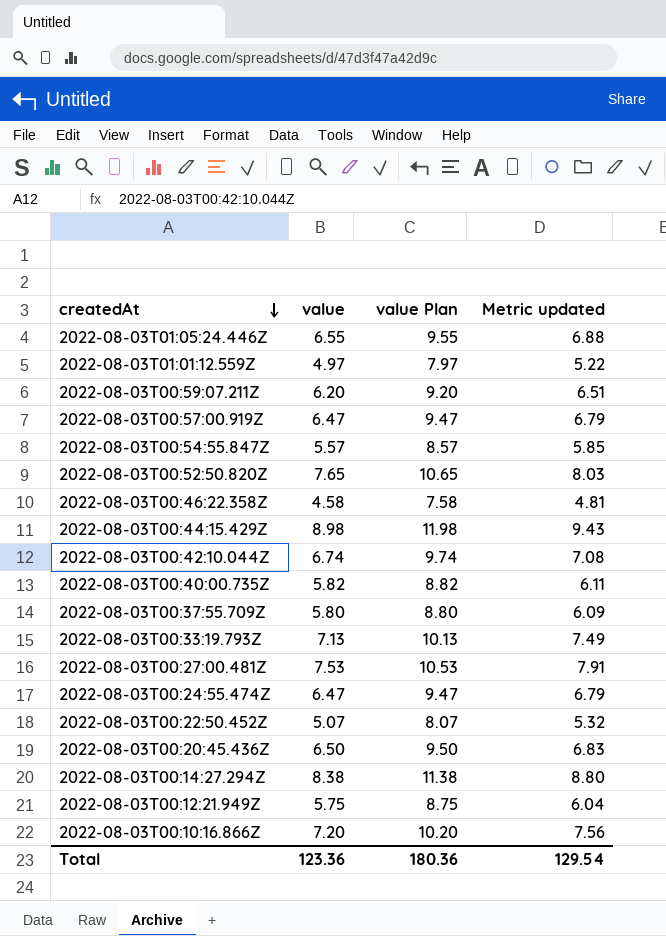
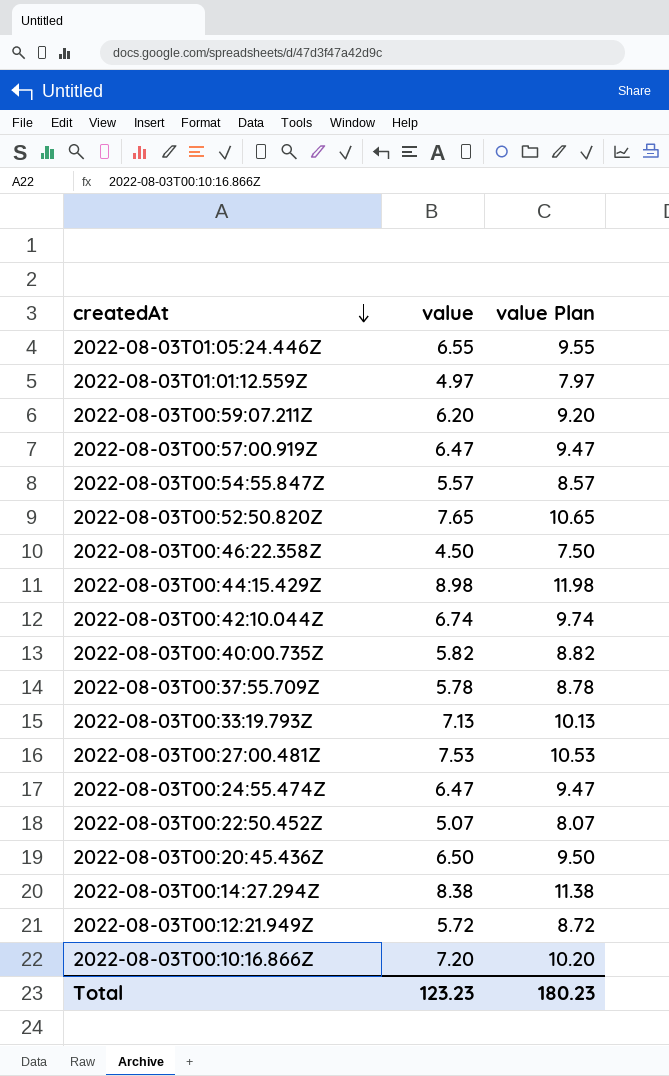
column Metric updated | formula: [value] * 1.05 -> none
2022-08-03T00:46:22.358Z | value: 4.58 -> 4.50
2022-08-03T00:46:22.358Z | value Plan: 7.58 -> 7.50
2022-08-03T00:37:55.709Z | value: 5.80 -> 5.78
2022-08-03T00:37:55.709Z | value Plan: 8.80 -> 8.78
2022-08-03T00:12:21.949Z | value: 5.75 -> 5.72
2022-08-03T00:12:21.949Z | value Plan: 8.75 -> 8.72
Total | value: 123.36 -> 123.23
Total | value Plan: 180.36 -> 180.23

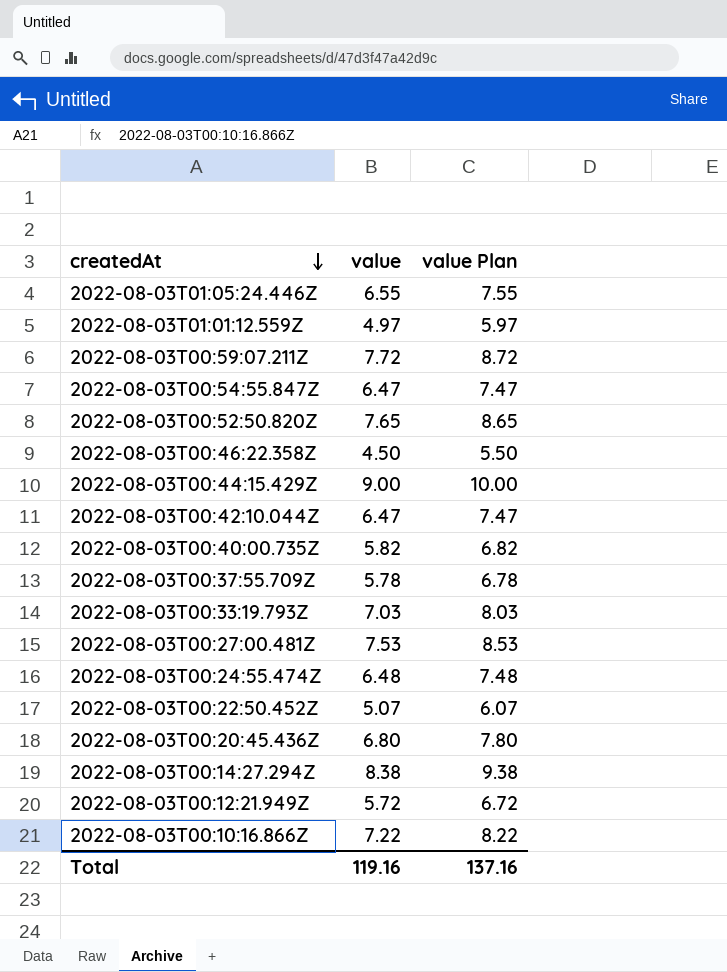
column value Plan | formula: [value] + 3 -> [value] + 1
row 2022-08-03T00:57:00.919Z: 6.47 | 9.47 -> none
2022-08-03T00:59:07.211Z | value: 6.20 -> 7.72
2022-08-03T00:54:55.847Z | value: 5.57 -> 6.47
2022-08-03T00:44:15.429Z | value: 8.98 -> 9.00
2022-08-03T00:42:10.044Z | value: 6.74 -> 6.47
2022-08-03T00:33:19.793Z | value: 7.13 -> 7.03
2022-08-03T00:24:55.474Z | value: 6.47 -> 6.48
2022-08-03T00:20:45.436Z | value: 6.50 -> 6.80
2022-08-03T00:10:16.866Z | value: 7.20 -> 7.22
Total | value: 123.23 -> 119.16
Total | value Plan: 180.23 -> 137.16

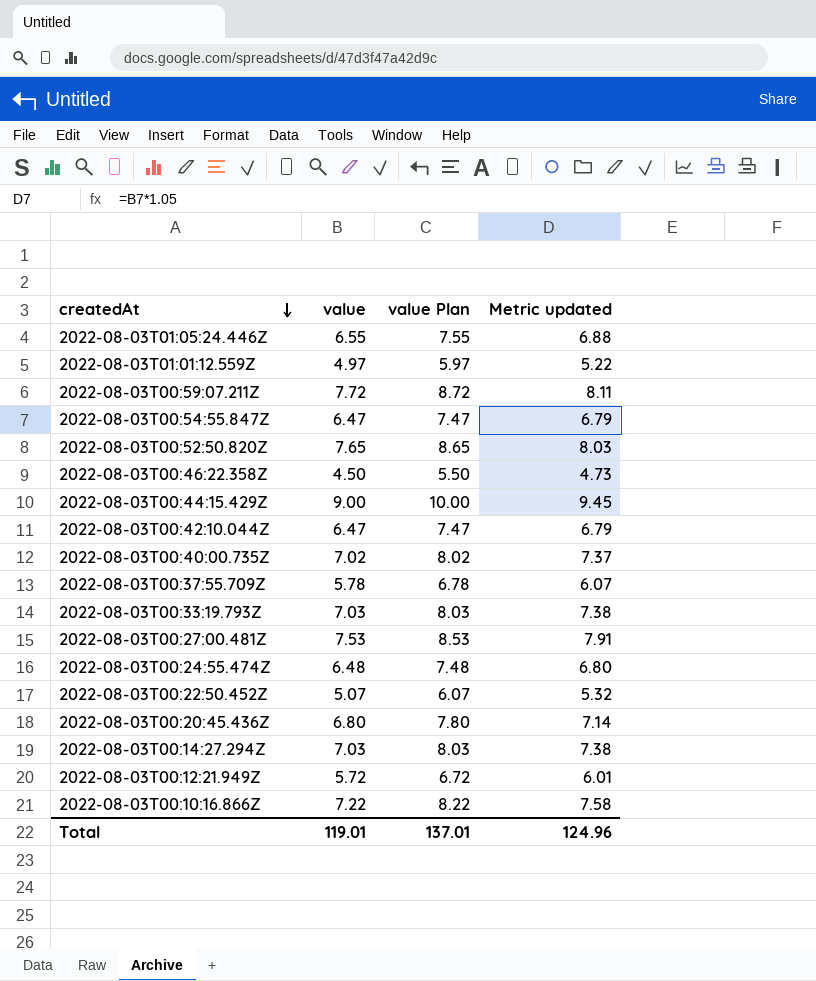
column Metric updated | formula: none -> [value] * 1.05
2022-08-03T00:40:00.735Z | value: 5.82 -> 7.02
2022-08-03T00:40:00.735Z | value Plan: 6.82 -> 8.02
2022-08-03T00:14:27.294Z | value: 8.38 -> 7.03
2022-08-03T00:14:27.294Z | value Plan: 9.38 -> 8.03
Total | value: 119.16 -> 119.01
Total | value Plan: 137.16 -> 137.01

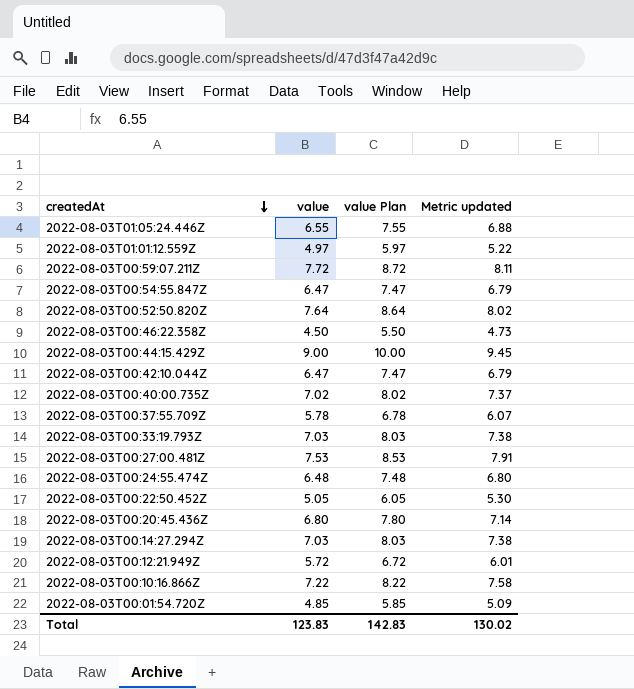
2022-08-03T00:52:50.820Z | value: 7.65 -> 7.64
2022-08-03T00:52:50.820Z | value Plan: 8.65 -> 8.64
2022-08-03T00:52:50.820Z | Metric updated: 8.03 -> 8.02
2022-08-03T00:22:50.452Z | value: 5.07 -> 5.05
2022-08-03T00:22:50.452Z | value Plan: 6.07 -> 6.05
2022-08-03T00:22:50.452Z | Metric updated: 5.32 -> 5.30
row 2022-08-03T00:01:54.720Z: none -> 4.85 | 5.85 | 5.09
Total | value: 119.01 -> 123.83
Total | value Plan: 137.01 -> 142.83
Total | Metric updated: 124.96 -> 130.02

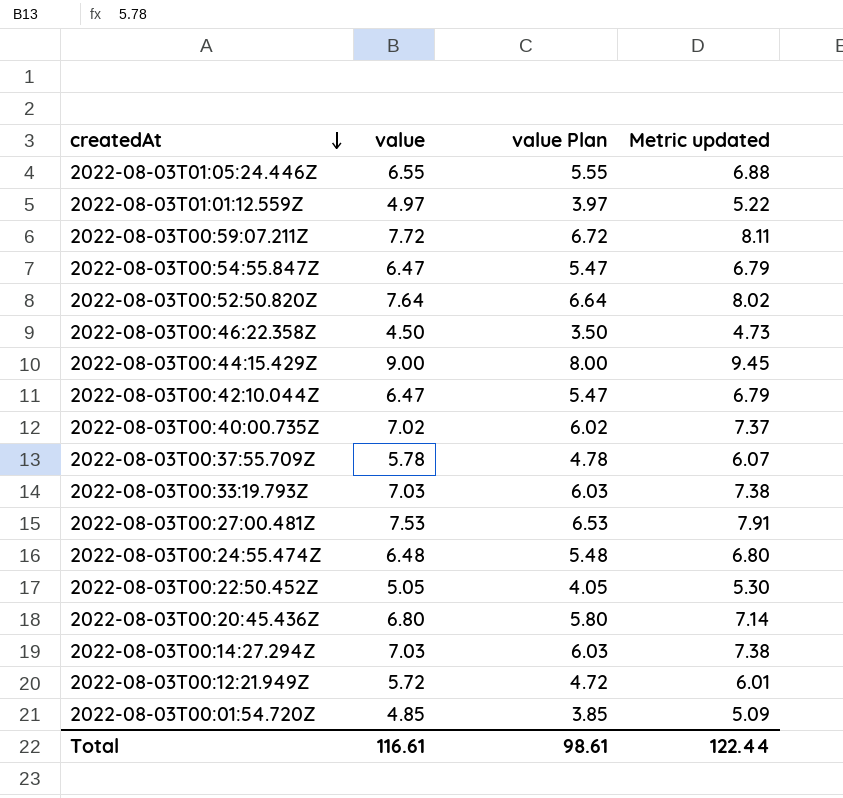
column value Plan | formula: [value] + 1 -> [value] - 1
row 2022-08-03T00:10:16.866Z: 7.22 | 8.22 | 7.58 -> none
Total | value: 123.83 -> 116.61
Total | value Plan: 142.83 -> 98.61
Total | Metric updated: 130.02 -> 122.44

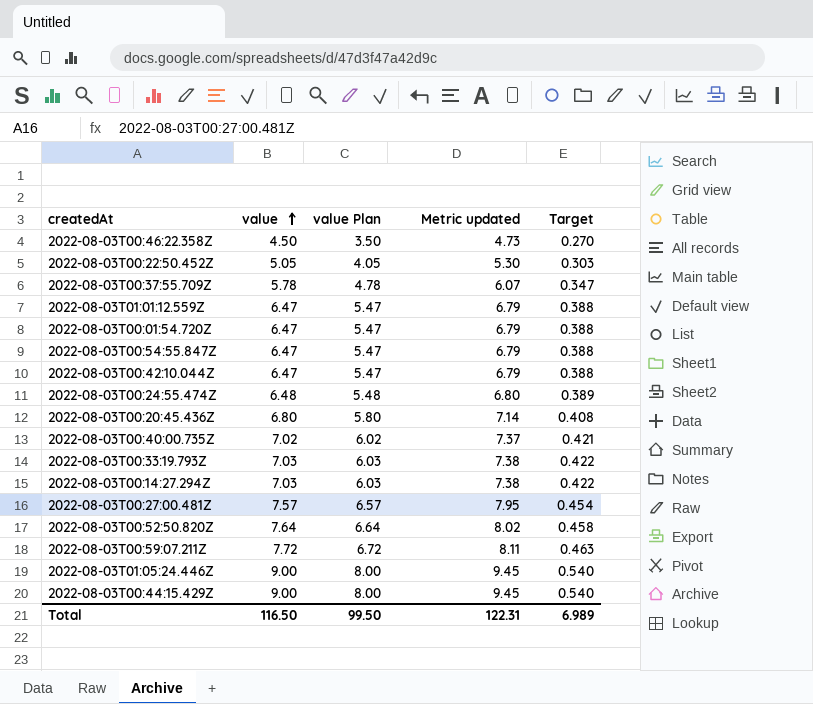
row order: createdAt descending -> value ascending
column Target | formula: none -> [value] * 0.06
row 2022-08-03T00:12:21.949Z: 5.72 | 4.72 | 6.01 -> none
2022-08-03T01:01:12.559Z | value: 4.97 -> 6.47
2022-08-03T01:01:12.559Z | value Plan: 3.97 -> 5.47
2022-08-03T01:01:12.559Z | Metric updated: 5.22 -> 6.79
2022-08-03T00:01:54.720Z | value: 4.85 -> 6.47
2022-08-03T00:01:54.720Z | value Plan: 3.85 -> 5.47
2022-08-03T00:01:54.720Z | Metric updated: 5.09 -> 6.79
2022-08-03T00:27:00.481Z | value: 7.53 -> 7.57
2022-08-03T00:27:00.481Z | value Plan: 6.53 -> 6.57
2022-08-03T00:27:00.481Z | Metric updated: 7.91 -> 7.95
2022-08-03T01:05:24.446Z | value: 6.55 -> 9.00
2022-08-03T01:05:24.446Z | value Plan: 5.55 -> 8.00
2022-08-03T01:05:24.446Z | Metric updated: 6.88 -> 9.45
Total | value: 116.61 -> 116.50
Total | value Plan: 98.61 -> 99.50
Total | Metric updated: 122.44 -> 122.31

